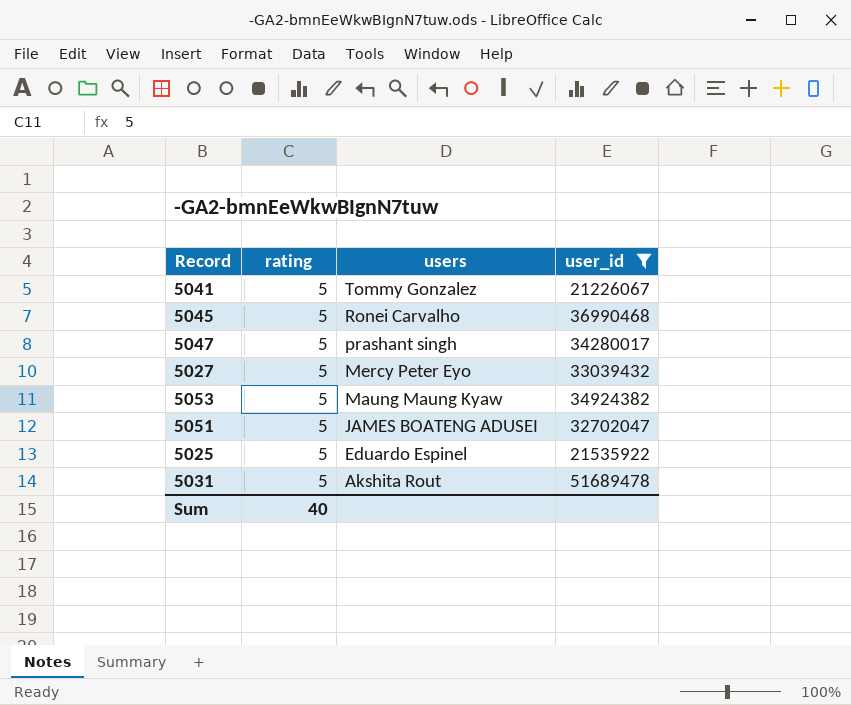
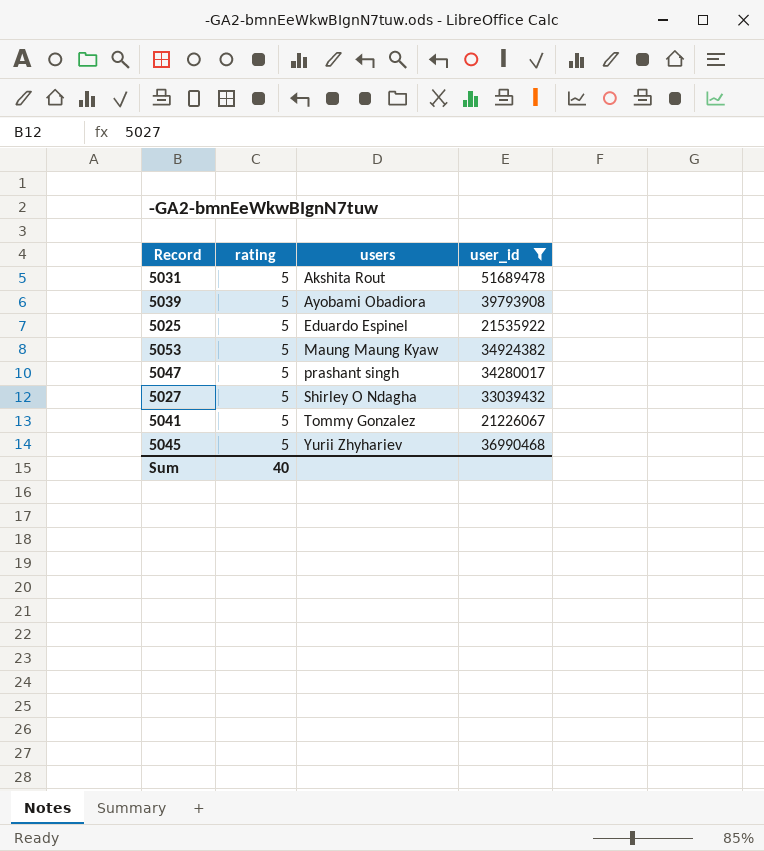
row order: users descending -> users ascending
row 5051: 5 | JAMES BOATENG ADUSEI | 32702047 -> none
row 5039: none -> 5 | Ayobami Obadiora | 39793908
5027 | users: Mercy Peter Eyo -> Shirley O Ndagha
5045 | users: Ronei Carvalho -> Yurii Zhyhariev

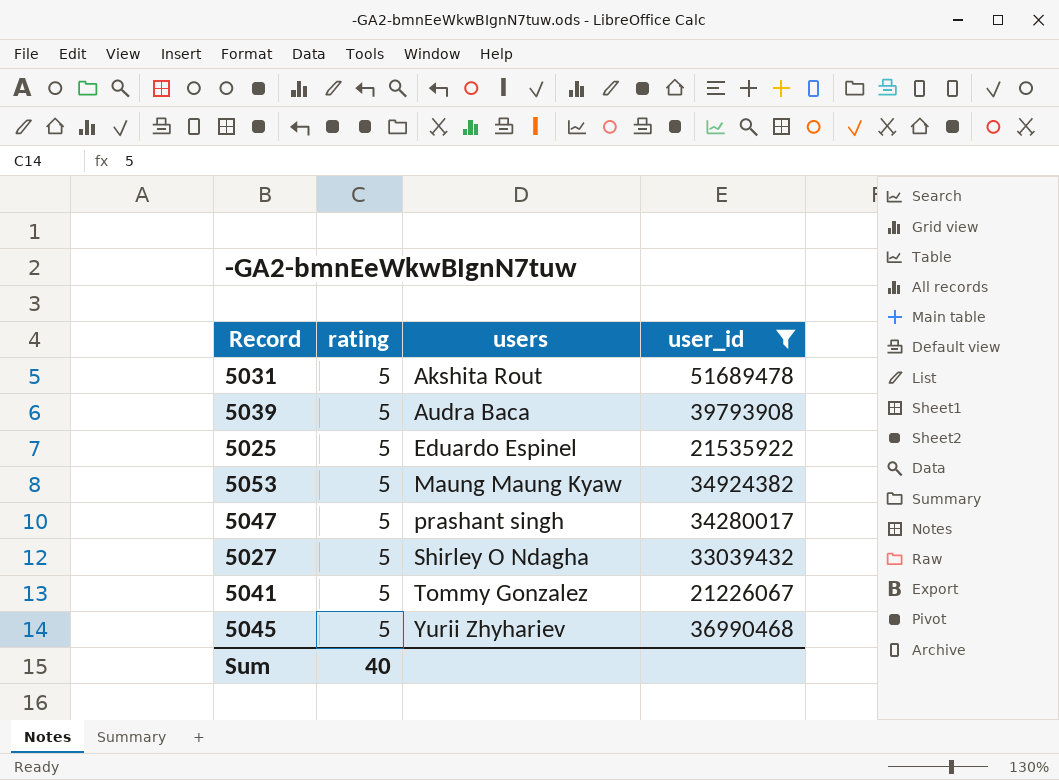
5039 | users: Ayobami Obadiora -> Audra Baca

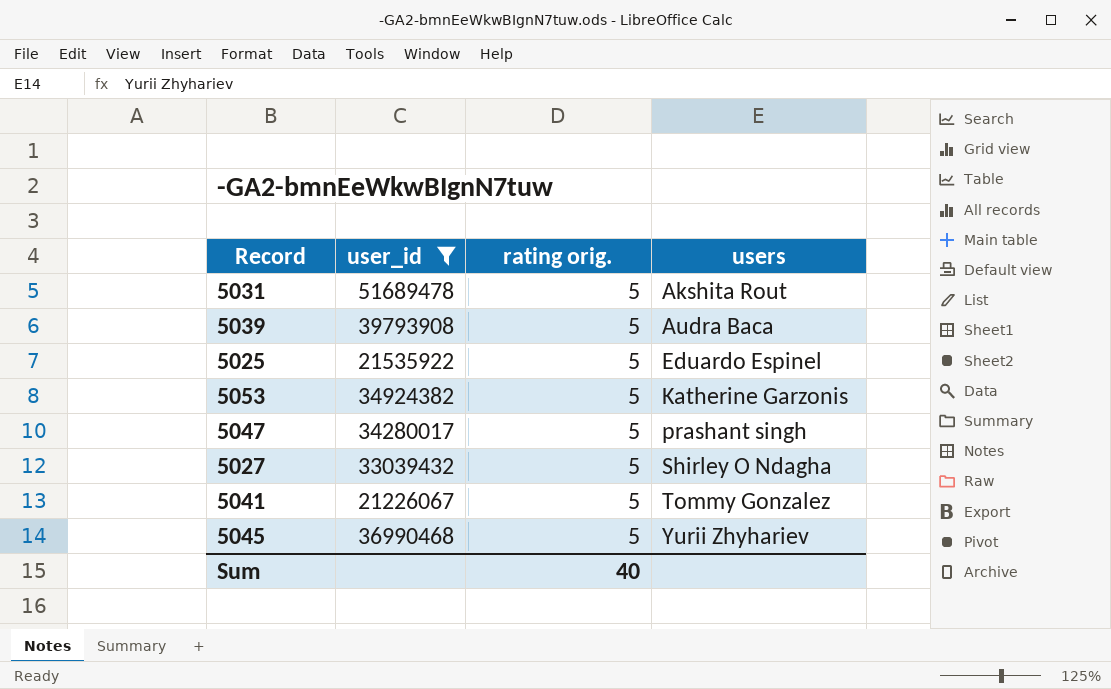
column user_id | position: 4 -> 2
column name: rating -> rating orig.
5053 | users: Maung Maung Kyaw -> Katherine Garzonis

